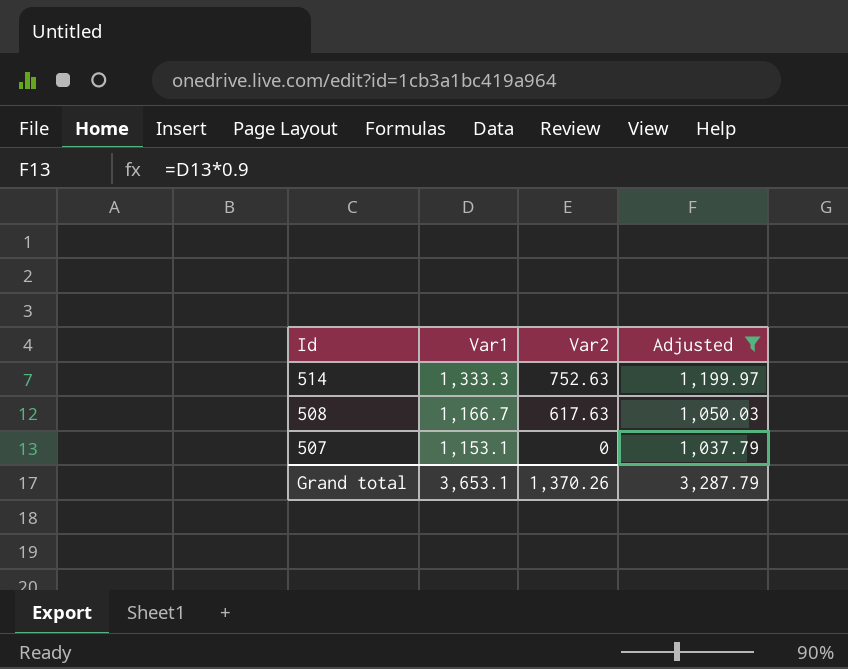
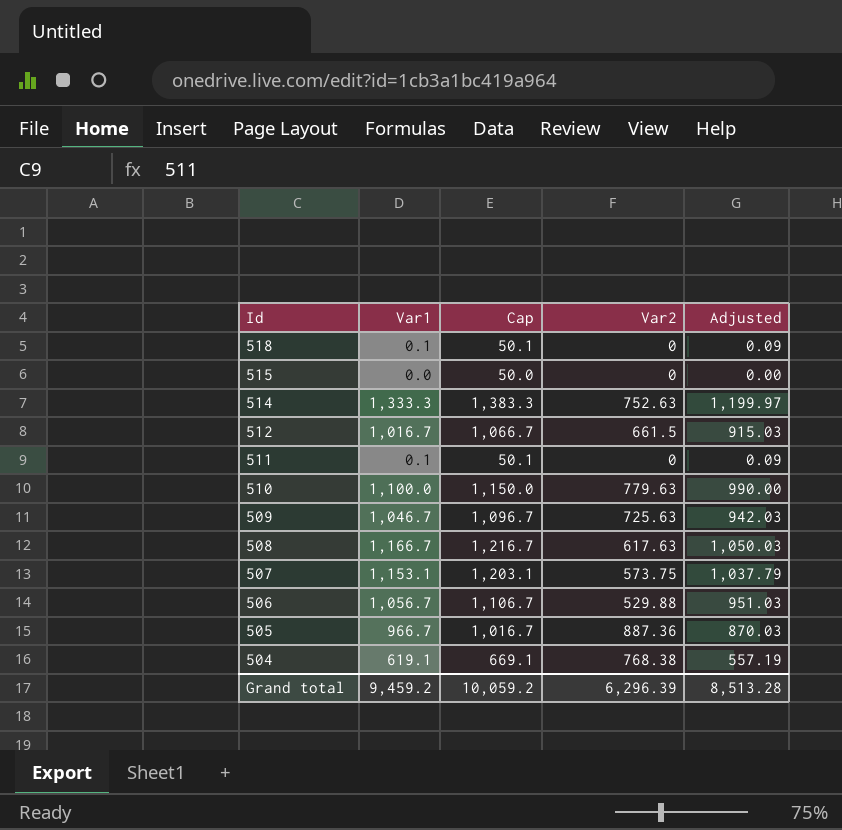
filter: Adjusted >= 1,037.79 -> none
column Cap | formula: none -> [Var1] + 50
507 | Var2: 0 -> 573.75
Grand total | Var1: 3,653.1 -> 9,459.2
Grand total | Var2: 1,370.26 -> 6,296.39
Grand total | Adjusted: 3,287.79 -> 8,513.28

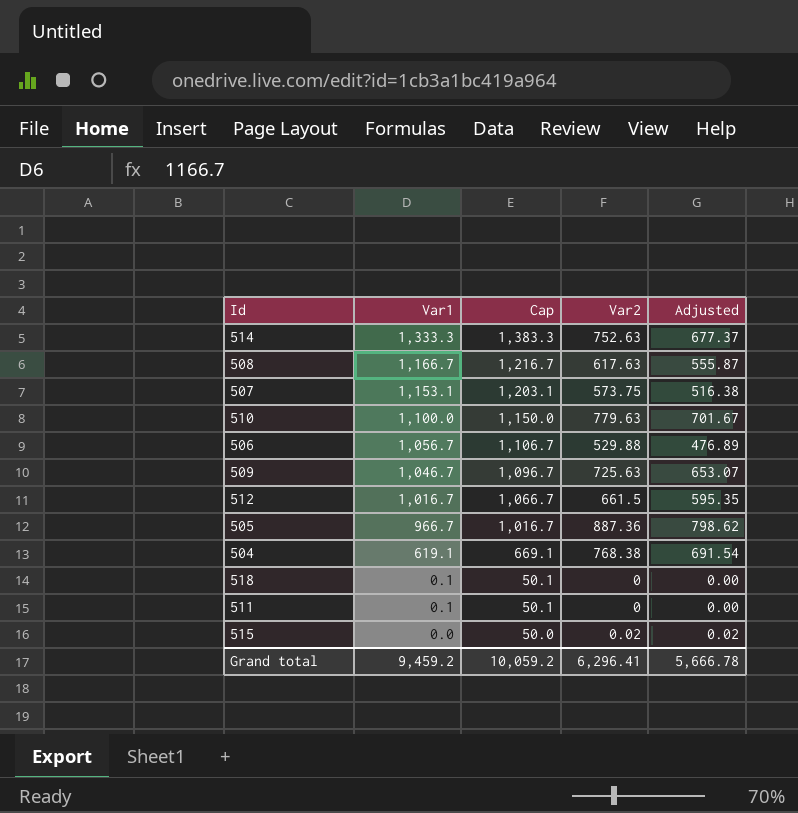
row order: Id descending -> Var1 descending
column Adjusted | formula: [Var1] * 0.9 -> [Var2] * 0.9
515 | Var2: 0 -> 0.02
Grand total | Var2: 6,296.39 -> 6,296.41
Grand total | Adjusted: 8,513.28 -> 5,666.78

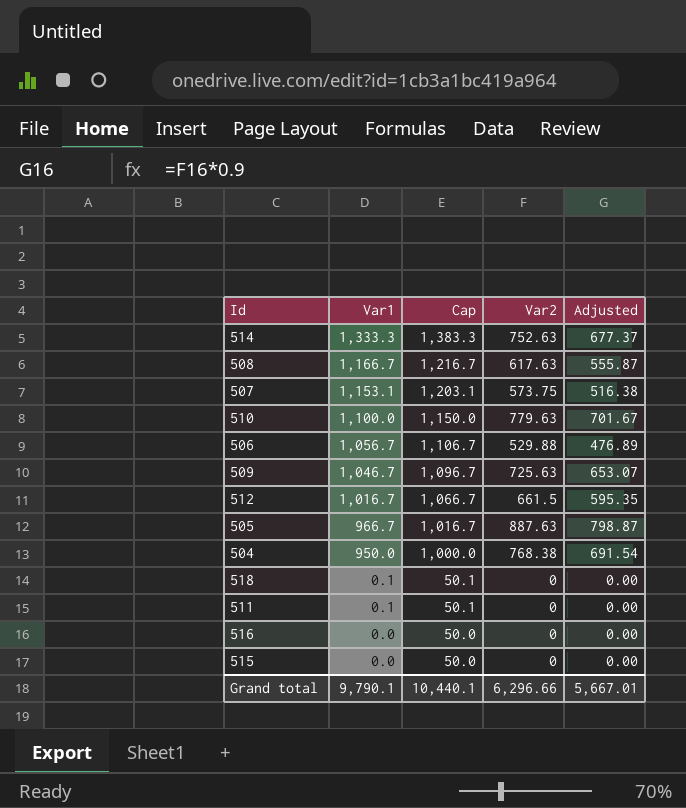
505 | Var2: 887.36 -> 887.63
505 | Adjusted: 798.62 -> 798.87
504 | Var1: 619.1 -> 950.0
504 | Cap: 669.1 -> 1,000.0
row 516: none -> 0.0 | 50.0 | 0 | 0.00
515 | Var2: 0.02 -> 0
515 | Adjusted: 0.02 -> 0.00
Grand total | Var1: 9,459.2 -> 9,790.1
Grand total | Cap: 10,059.2 -> 10,440.1
Grand total | Var2: 6,296.41 -> 6,296.66
Grand total | Adjusted: 5,666.78 -> 5,667.01

